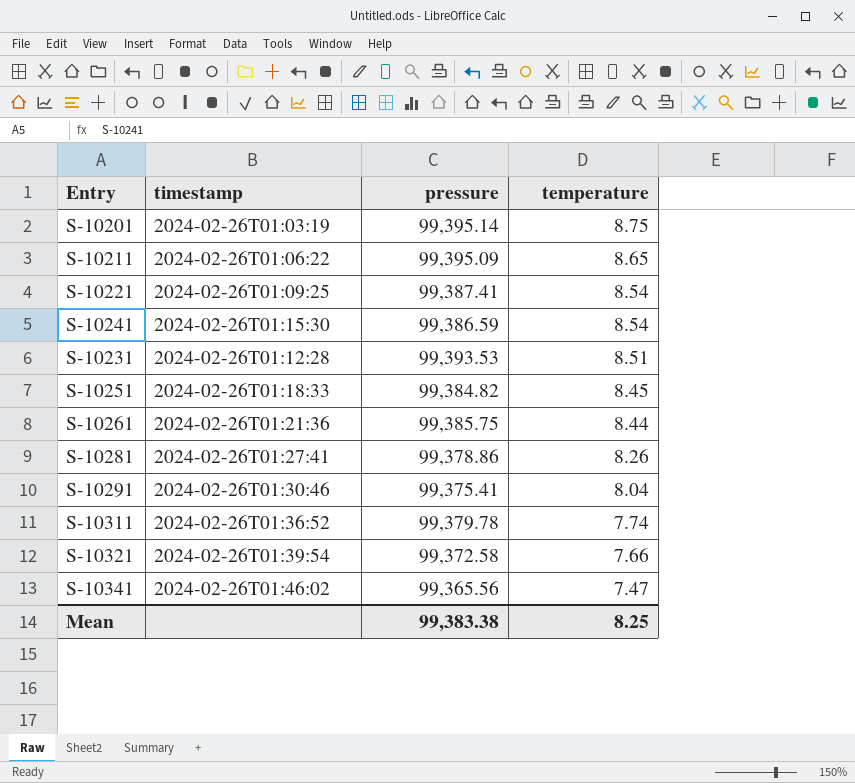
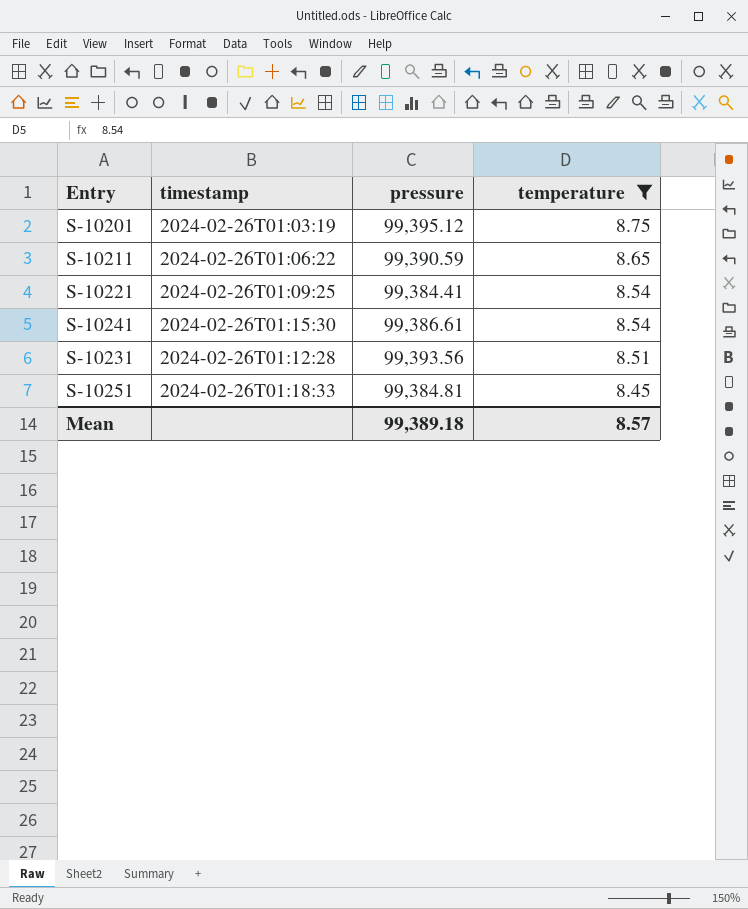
filter: none -> temperature >= 8.45
S-10201 | pressure: 99,395.14 -> 99,395.12
S-10211 | pressure: 99,395.09 -> 99,390.59
S-10221 | pressure: 99,387.41 -> 99,384.41
S-10241 | pressure: 99,386.59 -> 99,386.61
S-10231 | pressure: 99,393.53 -> 99,393.56
S-10251 | pressure: 99,384.82 -> 99,384.81
Mean | pressure: 99,383.38 -> 99,389.18
Mean | temperature: 8.25 -> 8.57

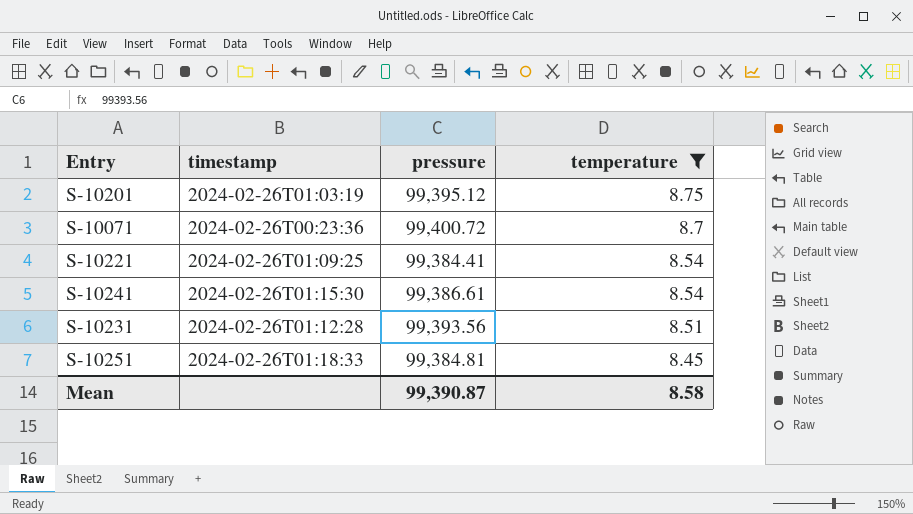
row S-10211: 2024-02-26T01:06:22 | 99,390.59 | 8.65 -> none
row S-10071: none -> 2024-02-26T00:23:36 | 99,400.72 | 8.7
Mean | pressure: 99,389.18 -> 99,390.87
Mean | temperature: 8.57 -> 8.58

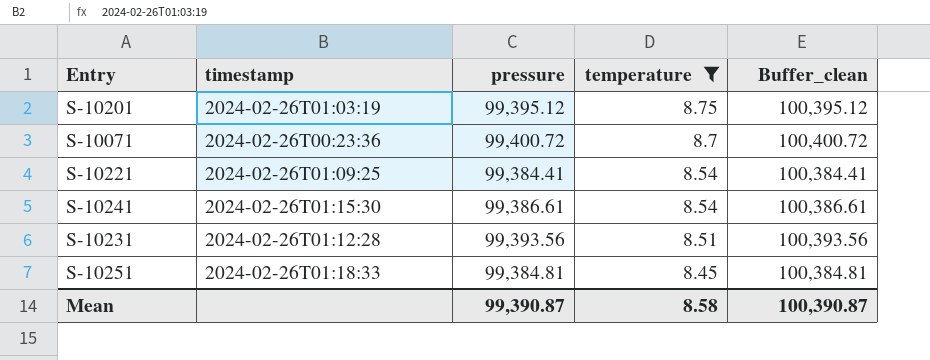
column Buffer_clean | formula: none -> [pressure] + 1000

